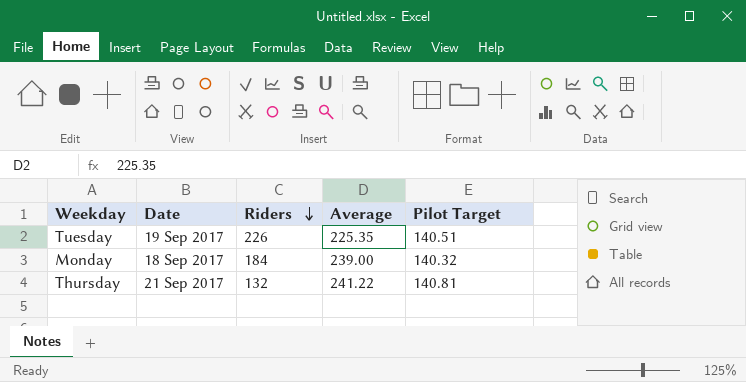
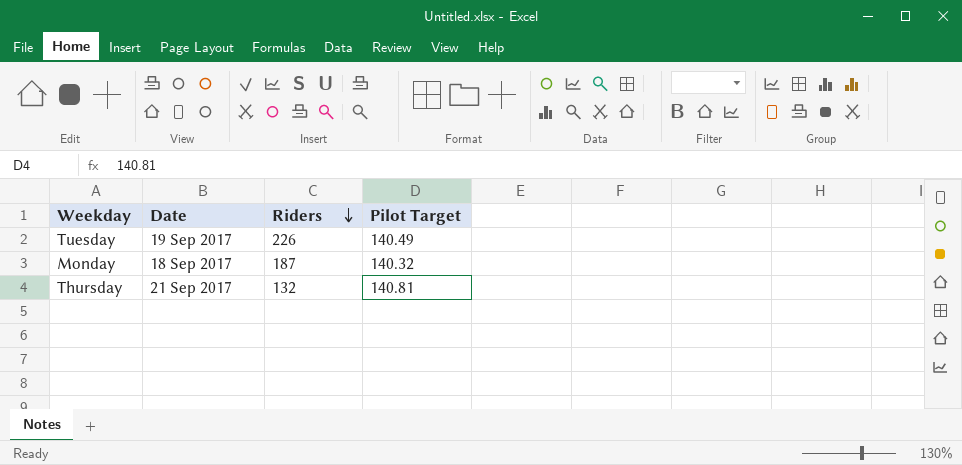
column Average | position: 4 -> none
Tuesday | Pilot Target: 140.51 -> 140.49
Monday | Riders: 184 -> 187

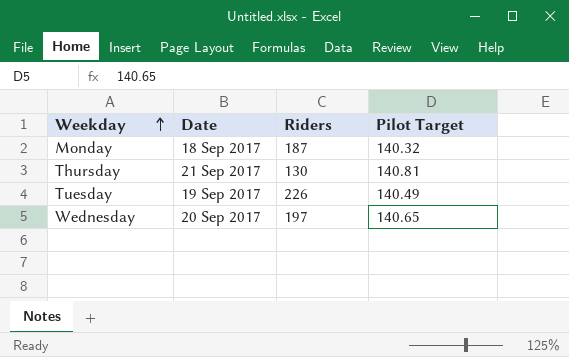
row order: Riders descending -> Weekday ascending
Thursday | Riders: 132 -> 130
row Wednesday: none -> 20 Sep 2017 | 197 | 140.65

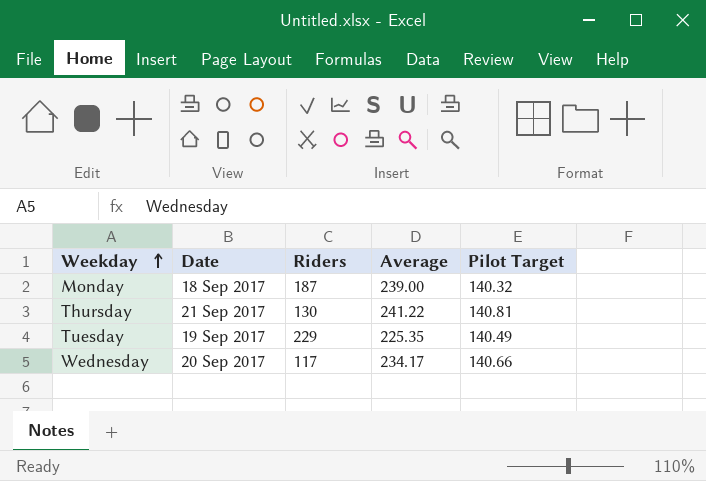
column Average | position: none -> 4
Tuesday | Riders: 226 -> 229
Wednesday | Riders: 197 -> 117
Wednesday | Pilot Target: 140.65 -> 140.66

